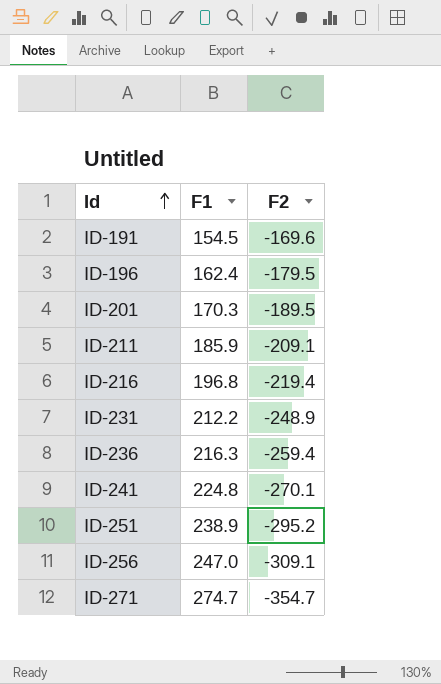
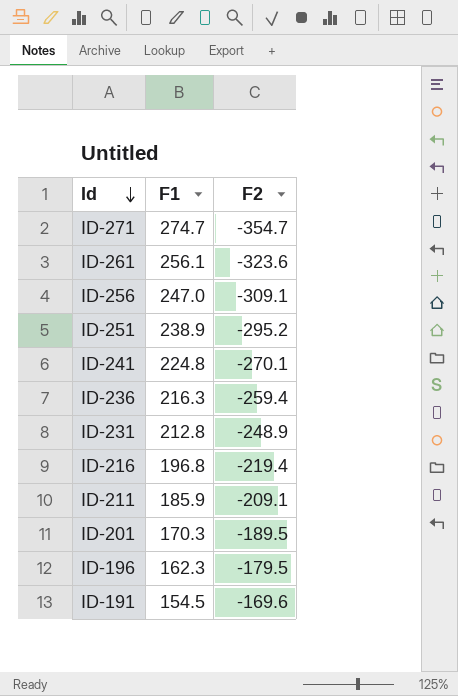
row order: Id ascending -> Id descending
row ID-261: none -> 256.1 | -323.6
ID-231 | F1: 212.2 -> 212.8
ID-196 | F1: 162.4 -> 162.3

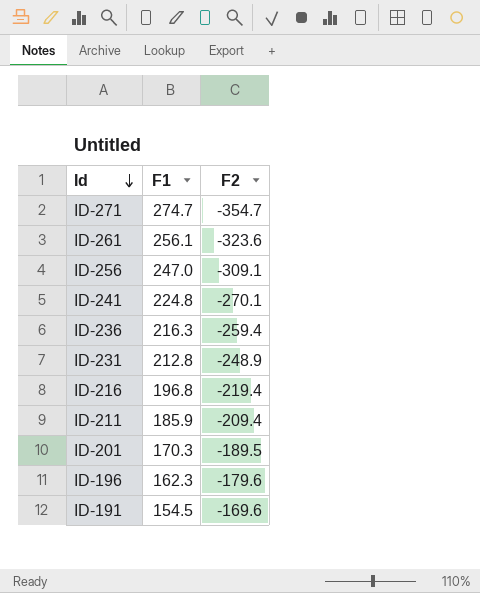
row ID-251: 238.9 | -295.2 -> none
ID-211 | F2: -209.1 -> -209.4
ID-196 | F2: -179.5 -> -179.6

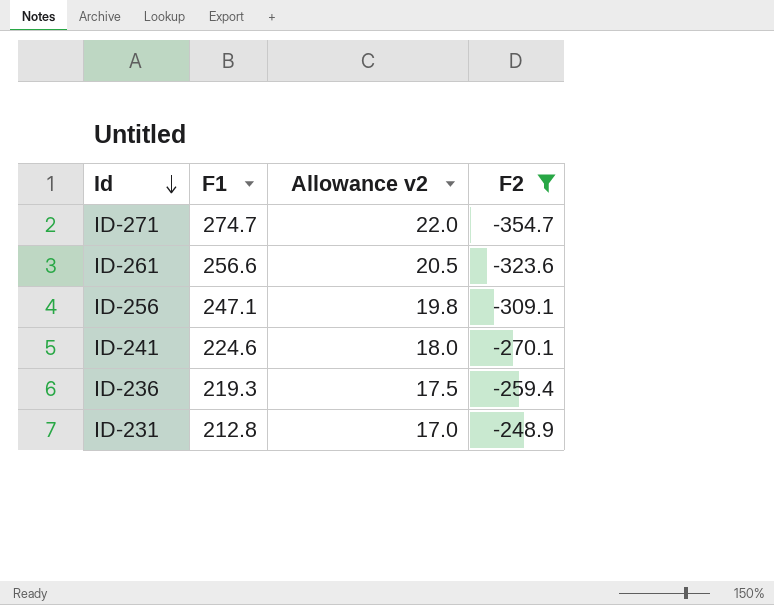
filter: none -> F2 <= -248.9
column Allowance v2 | formula: none -> [F1] * 0.08
ID-261 | F1: 256.1 -> 256.6
ID-256 | F1: 247.0 -> 247.1
ID-241 | F1: 224.8 -> 224.6
ID-236 | F1: 216.3 -> 219.3

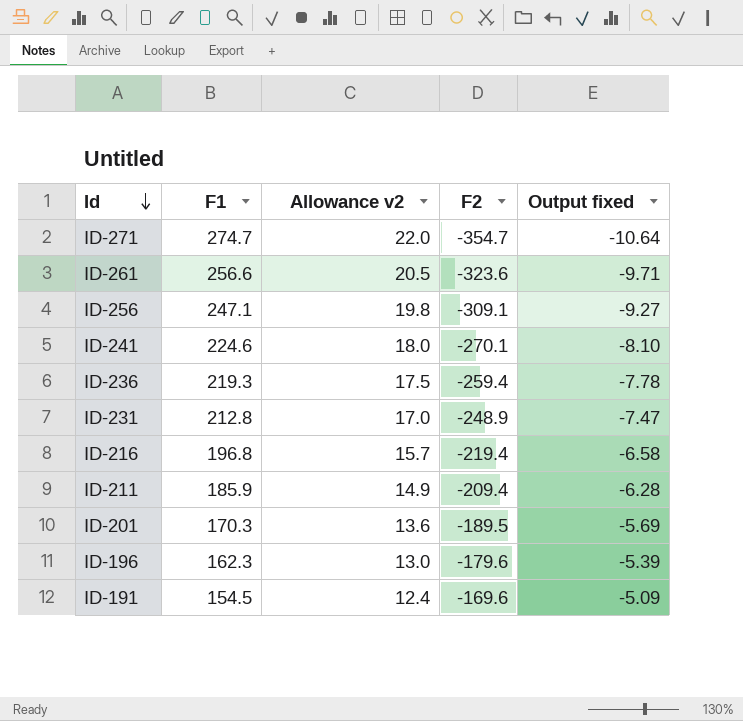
filter: F2 <= -248.9 -> none
column Output fixed | formula: none -> [F2] * 0.03

